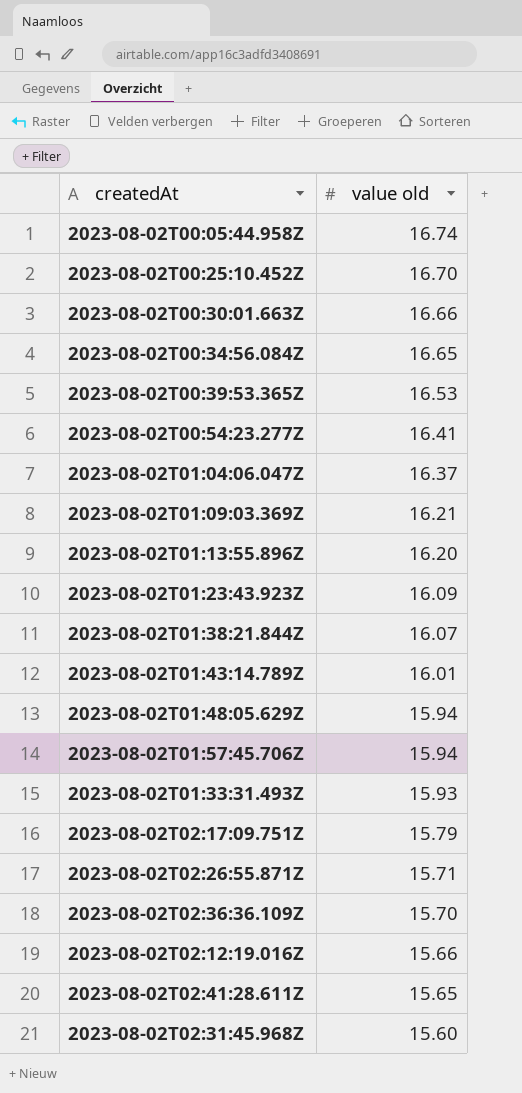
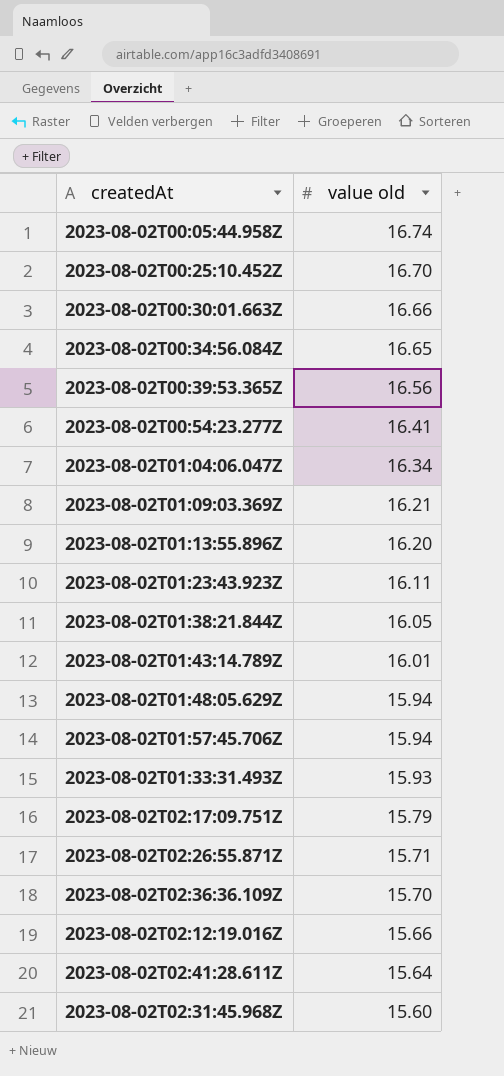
2023-08-02T00:39:53.365Z | value old: 16.53 -> 16.56
2023-08-02T01:04:06.047Z | value old: 16.37 -> 16.34
2023-08-02T01:23:43.923Z | value old: 16.09 -> 16.11
2023-08-02T01:38:21.844Z | value old: 16.07 -> 16.05
2023-08-02T02:41:28.611Z | value old: 15.65 -> 15.64

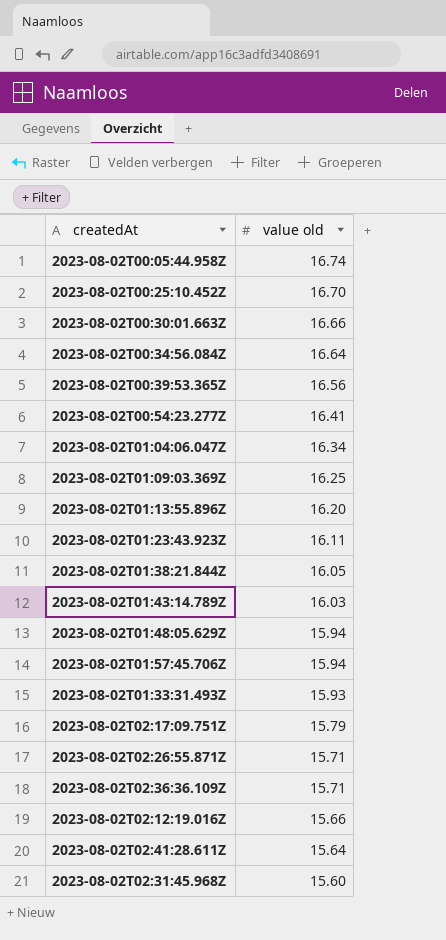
2023-08-02T00:34:56.084Z | value old: 16.65 -> 16.64
2023-08-02T01:09:03.369Z | value old: 16.21 -> 16.25
2023-08-02T01:43:14.789Z | value old: 16.01 -> 16.03
2023-08-02T02:36:36.109Z | value old: 15.70 -> 15.71

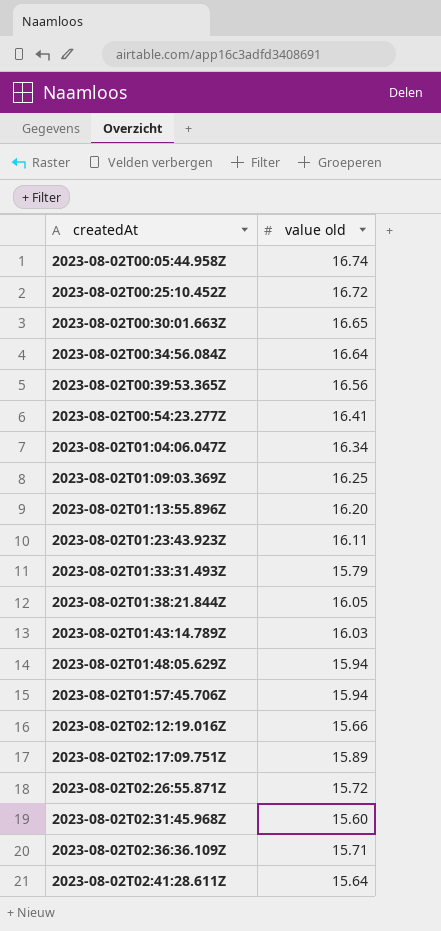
row order: value old descending -> createdAt ascending
2023-08-02T00:25:10.452Z | value old: 16.70 -> 16.72
2023-08-02T00:30:01.663Z | value old: 16.66 -> 16.65
2023-08-02T01:33:31.493Z | value old: 15.93 -> 15.79
2023-08-02T02:17:09.751Z | value old: 15.79 -> 15.89
2023-08-02T02:26:55.871Z | value old: 15.71 -> 15.72

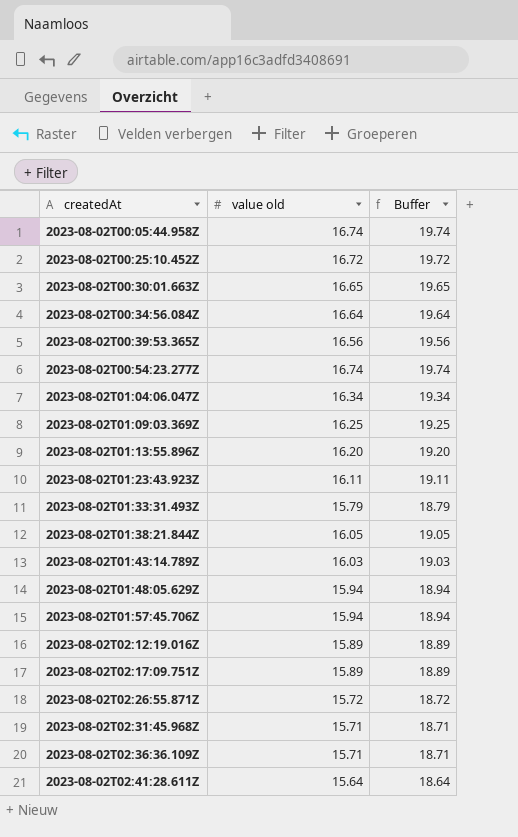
column Buffer | formula: none -> [value old] + 3
2023-08-02T00:54:23.277Z | value old: 16.41 -> 16.74
2023-08-02T02:12:19.016Z | value old: 15.66 -> 15.89
2023-08-02T02:31:45.968Z | value old: 15.60 -> 15.71

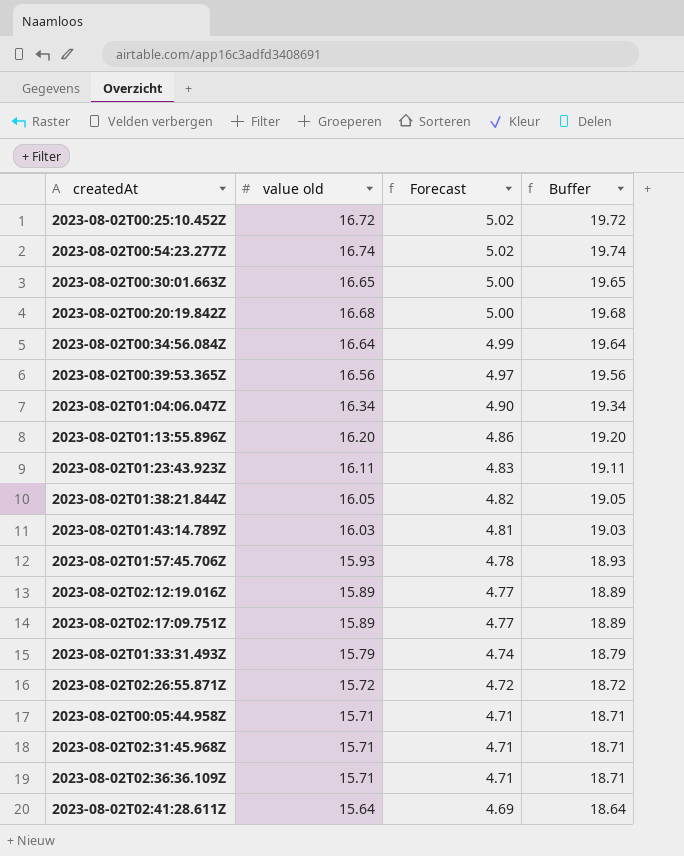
row order: createdAt ascending -> Forecast descending
column Forecast | formula: none -> [value old] * 0.3
row 2023-08-02T01:09:03.369Z: 16.25 | 19.25 -> none
row 2023-08-02T01:48:05.629Z: 15.94 | 18.94 -> none
row 2023-08-02T00:20:19.842Z: none -> 16.68 | 5.00 | 19.68
2023-08-02T01:57:45.706Z | value old: 15.94 -> 15.93
2023-08-02T01:57:45.706Z | Buffer: 18.94 -> 18.93
2023-08-02T00:05:44.958Z | value old: 16.74 -> 15.71
2023-08-02T00:05:44.958Z | Buffer: 19.74 -> 18.71

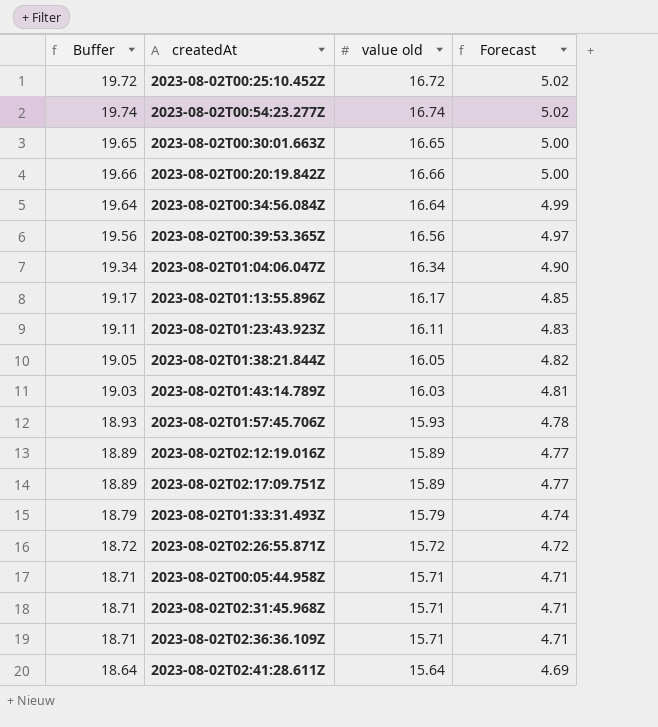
column Buffer | position: 4 -> 1
2023-08-02T00:20:19.842Z | Buffer: 19.68 -> 19.66
2023-08-02T00:20:19.842Z | value old: 16.68 -> 16.66
2023-08-02T01:13:55.896Z | Buffer: 19.20 -> 19.17
2023-08-02T01:13:55.896Z | value old: 16.20 -> 16.17
2023-08-02T01:13:55.896Z | Forecast: 4.86 -> 4.85

